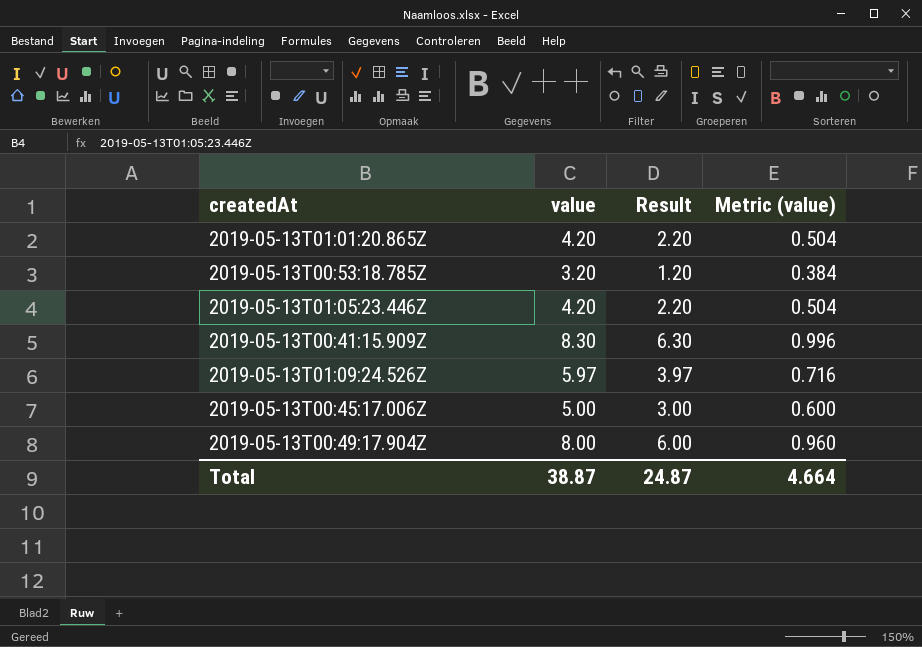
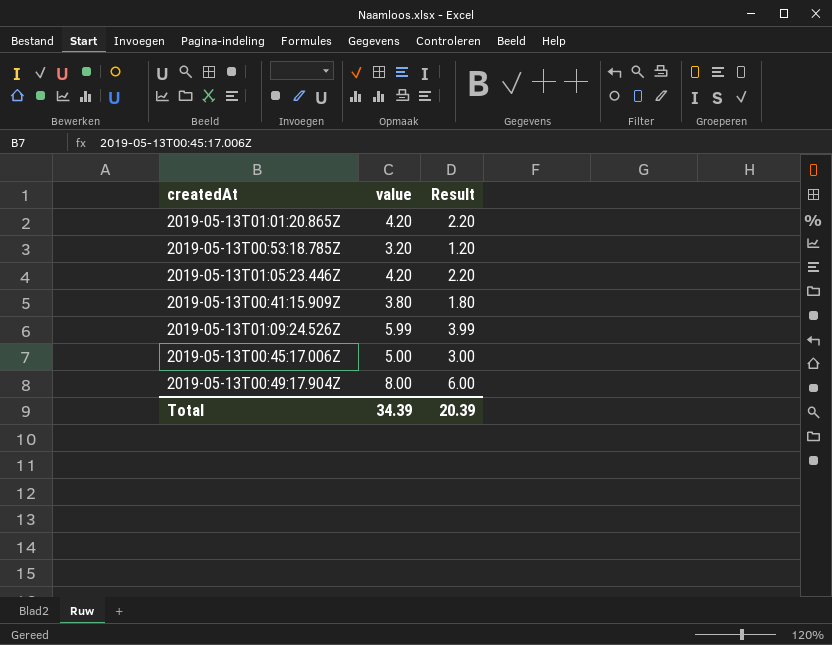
column Metric (value) | formula: [value] * 0.12 -> none
2019-05-13T00:41:15.909Z | value: 8.30 -> 3.80
2019-05-13T00:41:15.909Z | Result: 6.30 -> 1.80
2019-05-13T01:09:24.526Z | value: 5.97 -> 5.99
2019-05-13T01:09:24.526Z | Result: 3.97 -> 3.99
Total | value: 38.87 -> 34.39
Total | Result: 24.87 -> 20.39

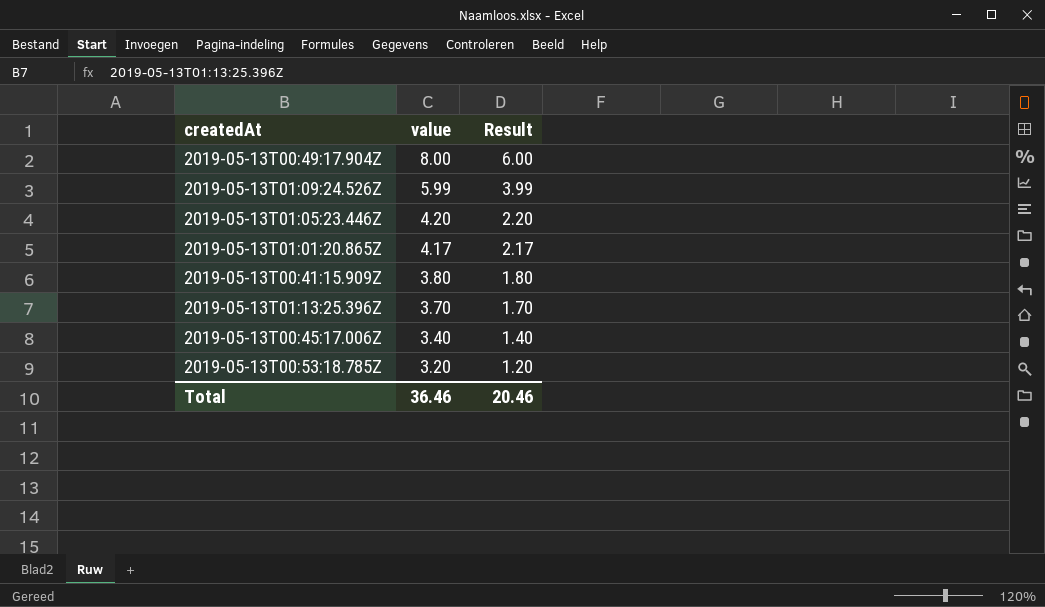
row order: none -> value descending
2019-05-13T01:01:20.865Z | value: 4.20 -> 4.17
2019-05-13T01:01:20.865Z | Result: 2.20 -> 2.17
row 2019-05-13T01:13:25.396Z: none -> 3.70 | 1.70
2019-05-13T00:45:17.006Z | value: 5.00 -> 3.40
2019-05-13T00:45:17.006Z | Result: 3.00 -> 1.40
Total | value: 34.39 -> 36.46
Total | Result: 20.39 -> 20.46

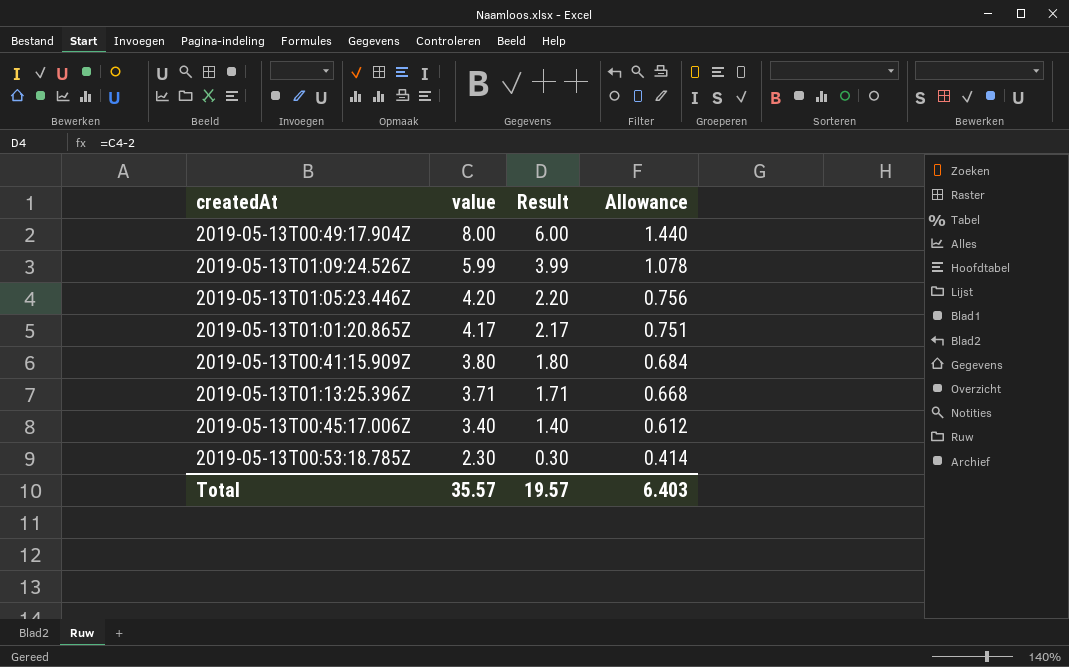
column Allowance | formula: none -> [value] * 0.18
2019-05-13T01:13:25.396Z | value: 3.70 -> 3.71
2019-05-13T01:13:25.396Z | Result: 1.70 -> 1.71
2019-05-13T00:53:18.785Z | value: 3.20 -> 2.30
2019-05-13T00:53:18.785Z | Result: 1.20 -> 0.30
Total | value: 36.46 -> 35.57
Total | Result: 20.46 -> 19.57

